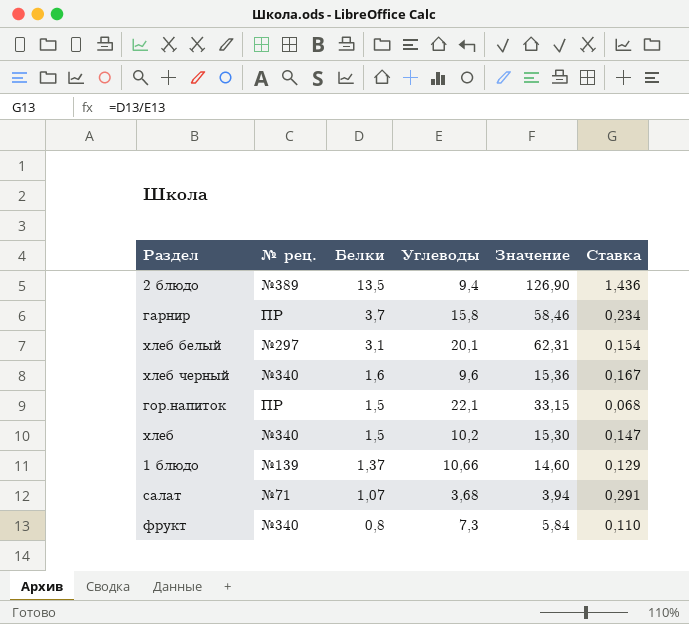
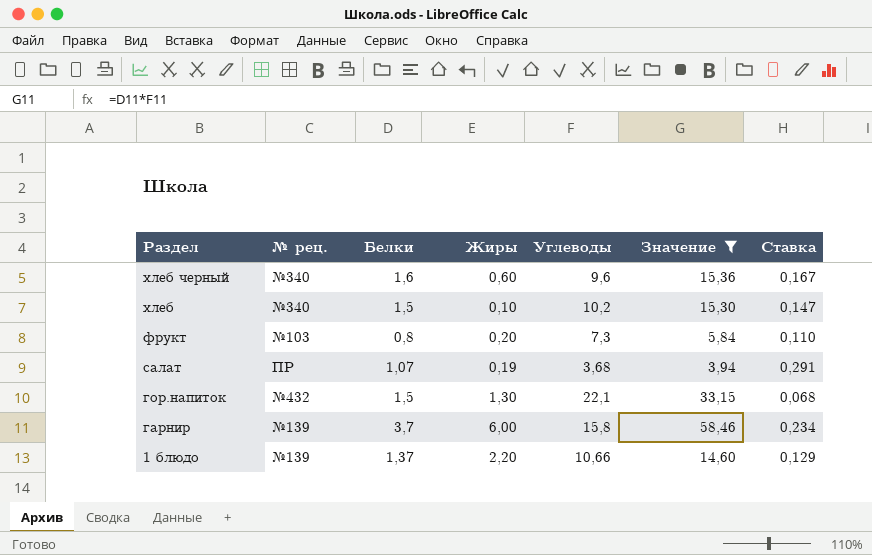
filter: none -> Значение <= 58,46
row order: Белки descending -> Раздел descending
column Жиры | position: none -> 4
фрукт | № рец.: №340 -> №103
салат | № рец.: №71 -> ПР
гор.напиток | № рец.: ПР -> №432
гарнир | № рец.: ПР -> №139

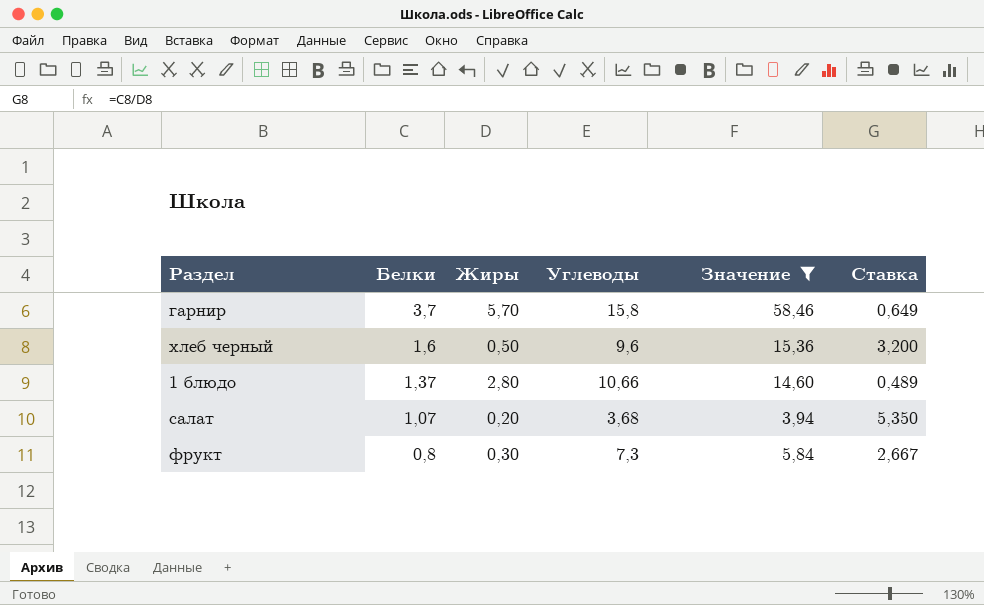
row order: Раздел descending -> Белки descending
column № рец. | position: 2 -> none
column Ставка | formula: [Белки] / [Углеводы] -> [Белки] / [Жиры]
row хлеб: №340 | 1,5 | 0,10 | 10,2 | 15,30 | 0,147 -> none
row гор.напиток: №432 | 1,5 | 1,30 | 22,1 | 33,15 | 0,068 -> none
гарнир | Жиры: 6,00 -> 5,70
хлеб черный | Жиры: 0,60 -> 0,50
1 блюдо | Жиры: 2,20 -> 2,80
салат | Жиры: 0,19 -> 0,20
фрукт | Жиры: 0,20 -> 0,30

